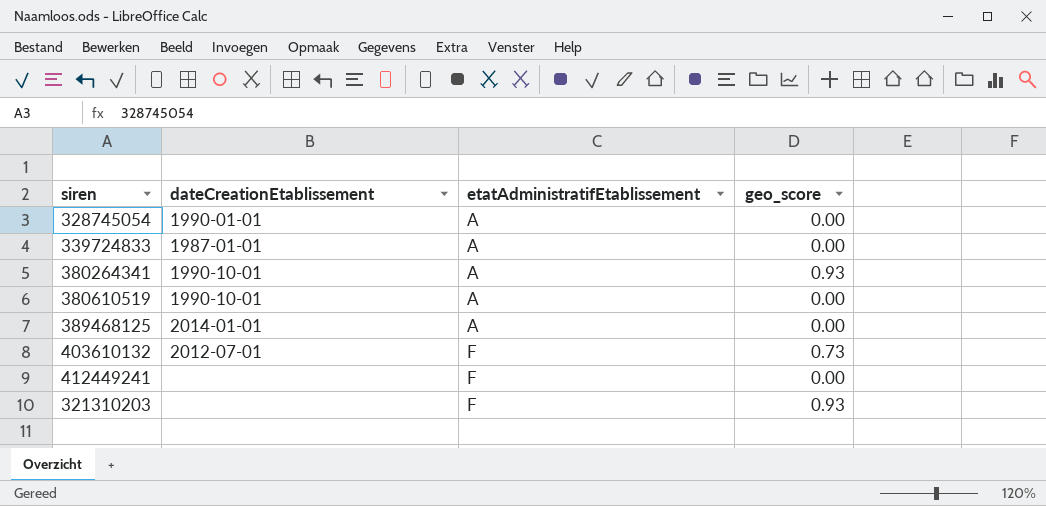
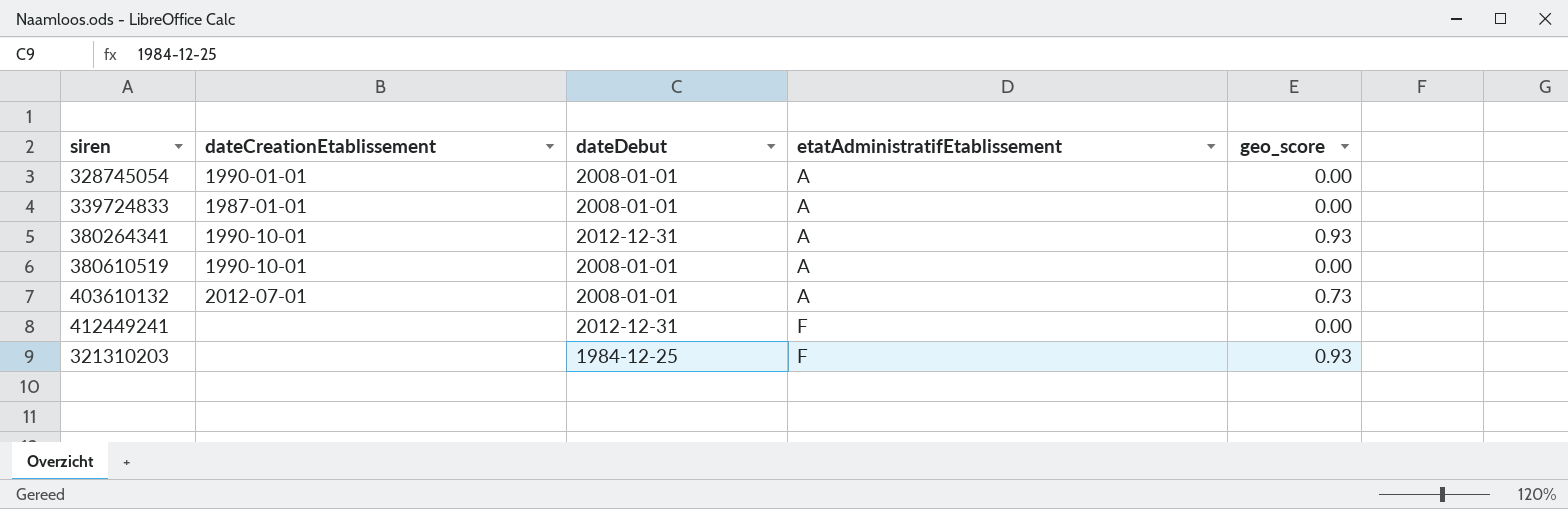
column dateDebut | position: none -> 3
row 389468125: 2014-01-01 | A | 0.00 -> none
403610132 | etatAdministratifEtablissement: F -> A

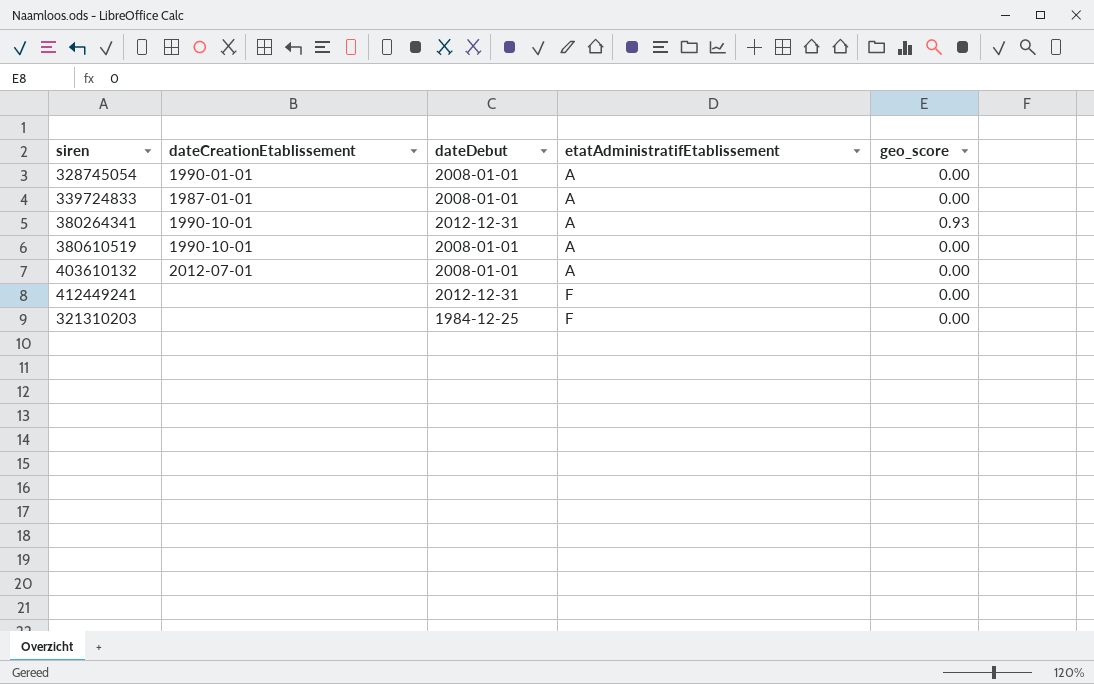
403610132 | geo_score: 0.73 -> 0.00
321310203 | geo_score: 0.93 -> 0.00

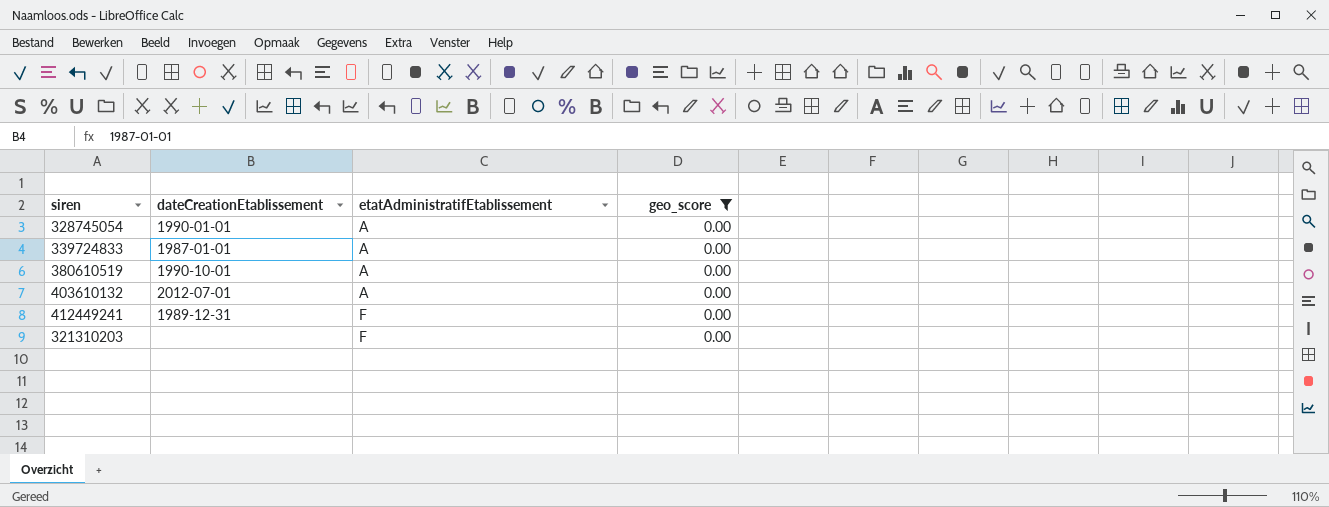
filter: none -> geo_score = 0.00
column dateDebut | position: 3 -> none
412449241 | dateCreationEtablissement: none -> 1989-12-31

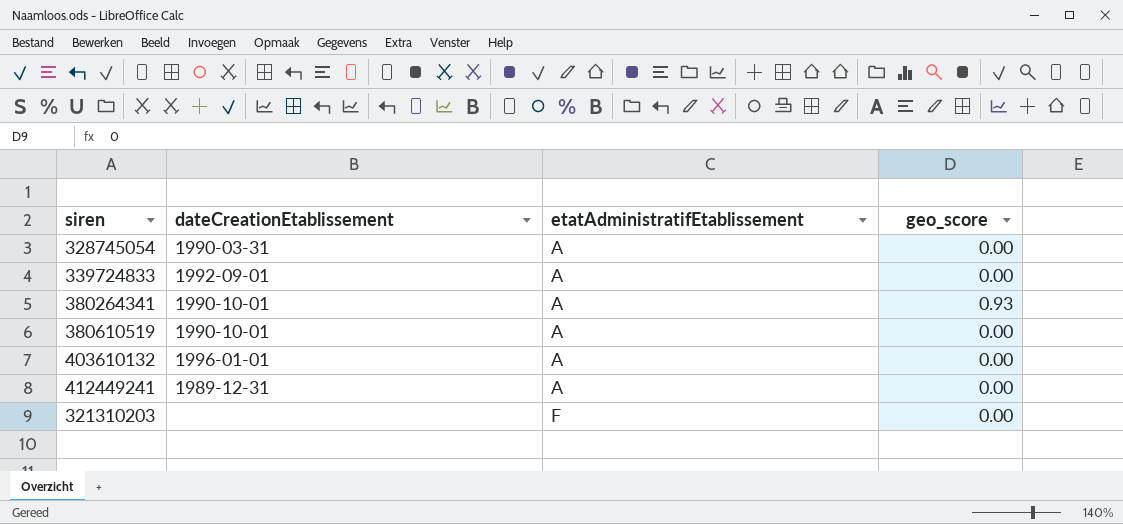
filter: geo_score = 0.00 -> none
328745054 | dateCreationEtablissement: 1990-01-01 -> 1990-03-31
339724833 | dateCreationEtablissement: 1987-01-01 -> 1992-09-01
403610132 | dateCreationEtablissement: 2012-07-01 -> 1996-01-01
412449241 | etatAdministratifEtablissement: F -> A

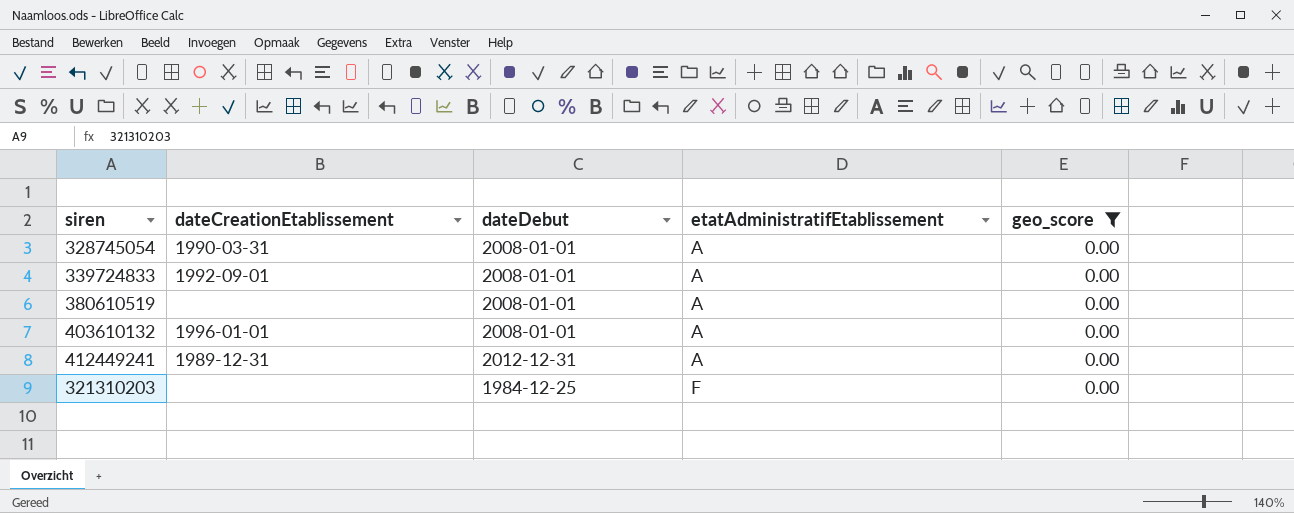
filter: none -> geo_score = 0.00
column dateDebut | position: none -> 3
380610519 | dateCreationEtablissement: 1990-10-01 -> none

